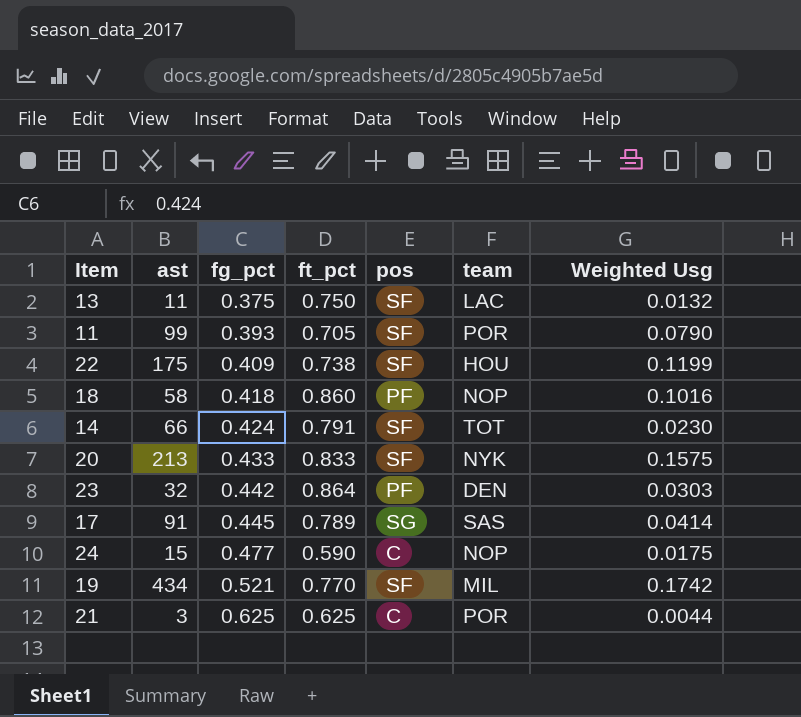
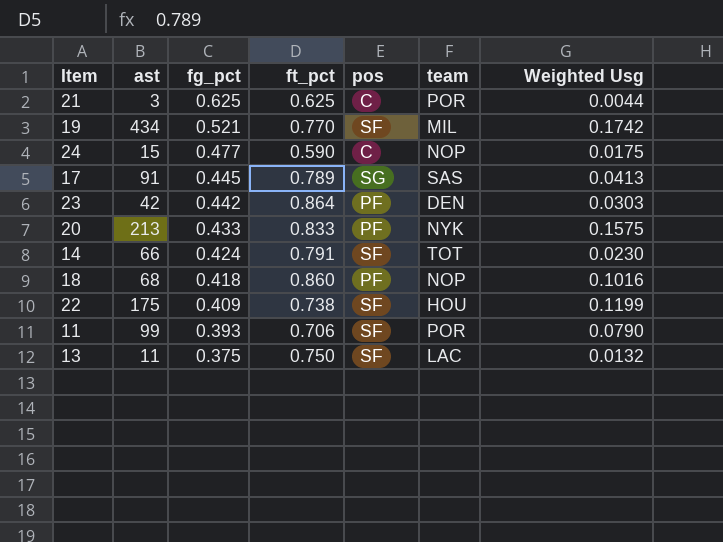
row order: fg_pct ascending -> fg_pct descending
17 | Weighted Usg: 0.0414 -> 0.0413
23 | ast: 32 -> 42
20 | pos: SF -> PF
18 | ast: 58 -> 68
11 | ft_pct: 0.705 -> 0.706

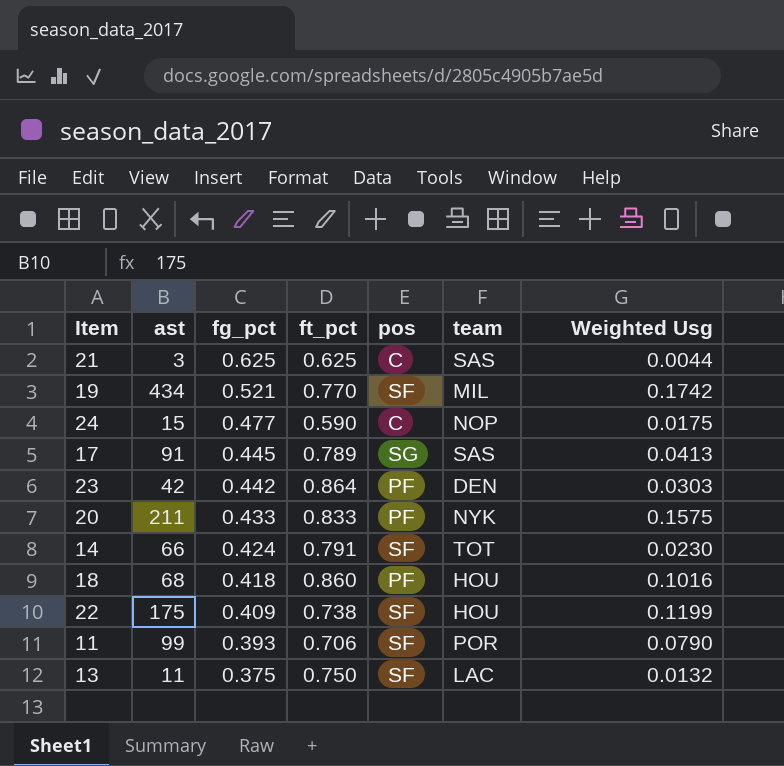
21 | team: POR -> SAS
20 | ast: 213 -> 211
18 | team: NOP -> HOU

